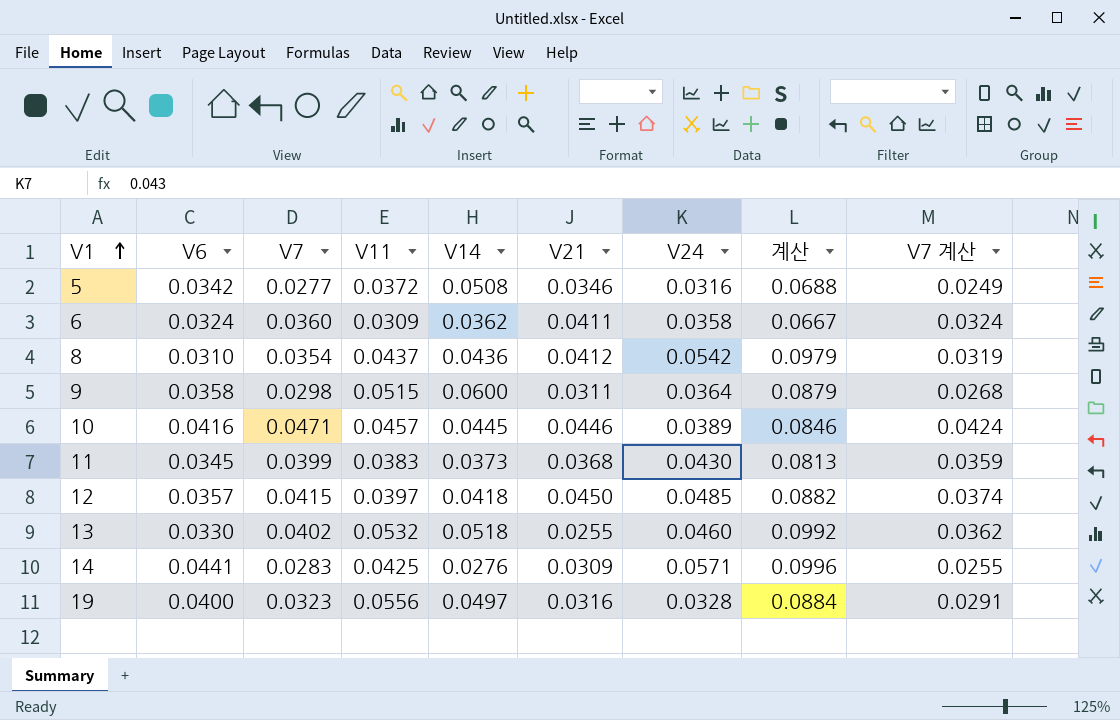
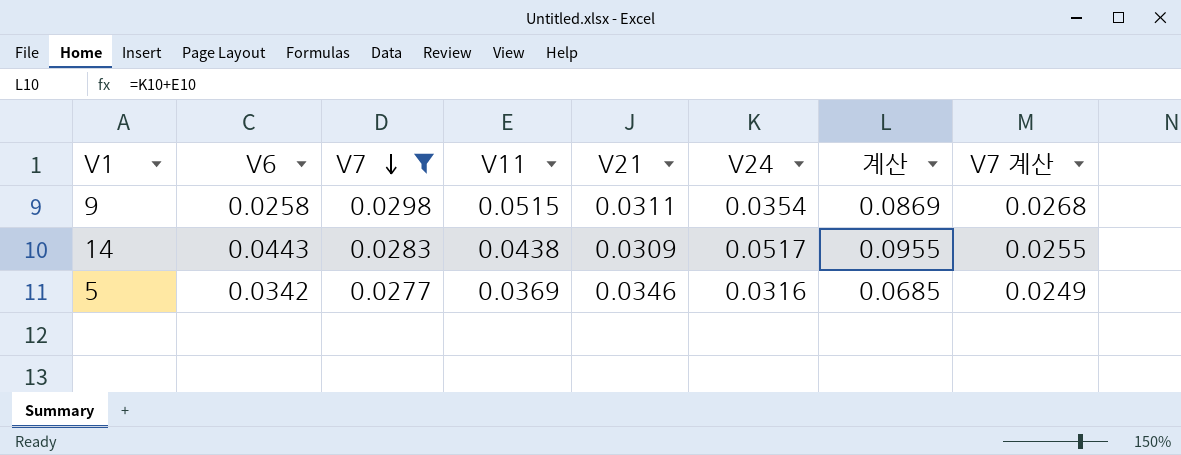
filter: none -> V7 <= 0.0298
row order: V1 ascending -> V7 descending
column V14 | position: 5 -> none
9 | V6: 0.0358 -> 0.0258
9 | V24: 0.0364 -> 0.0354
9 | 계산: 0.0879 -> 0.0869
14 | V6: 0.0441 -> 0.0443
14 | V11: 0.0425 -> 0.0438
14 | V24: 0.0571 -> 0.0517
14 | 계산: 0.0996 -> 0.0955
5 | V11: 0.0372 -> 0.0369
5 | 계산: 0.0688 -> 0.0685

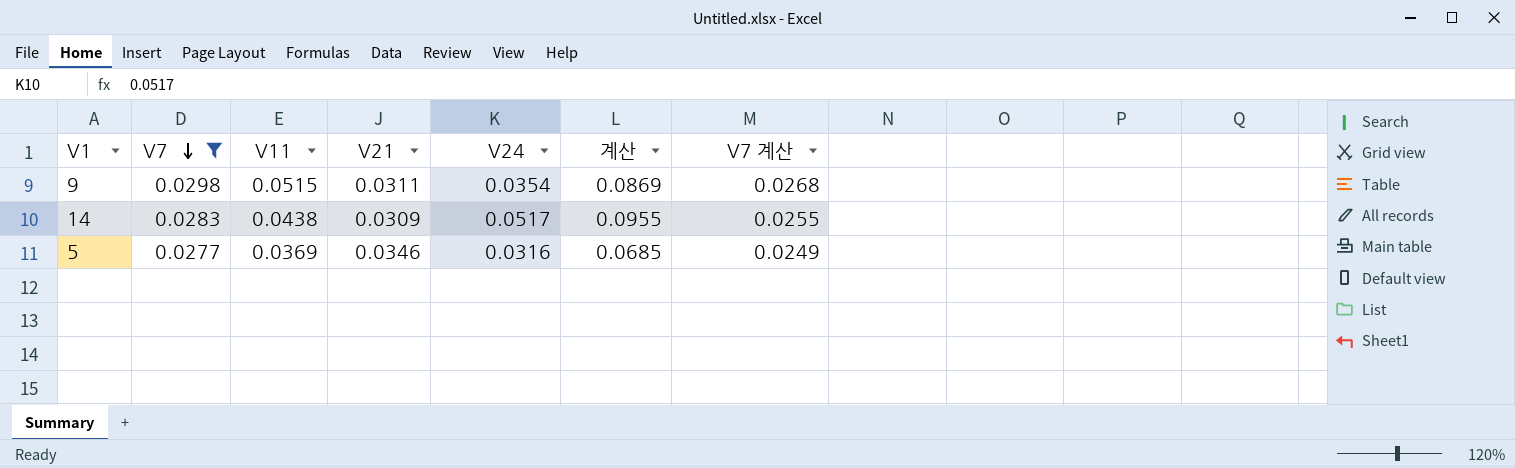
column V6 | position: 2 -> none

